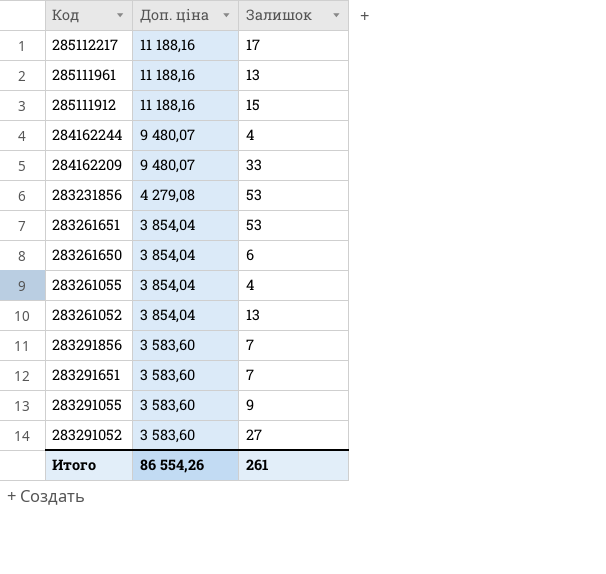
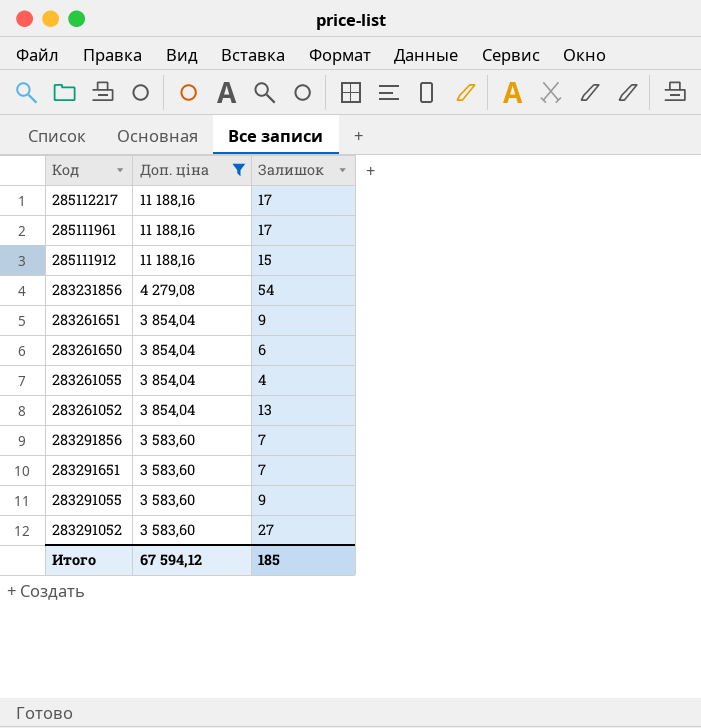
filter: none -> Доп. ціна != 9 480,07
285111961 | Залишок: 13 -> 17
283231856 | Залишок: 53 -> 54
283261651 | Залишок: 53 -> 9
Итого | Доп. ціна: 86 554,26 -> 67 594,12
Итого | Залишок: 261 -> 185

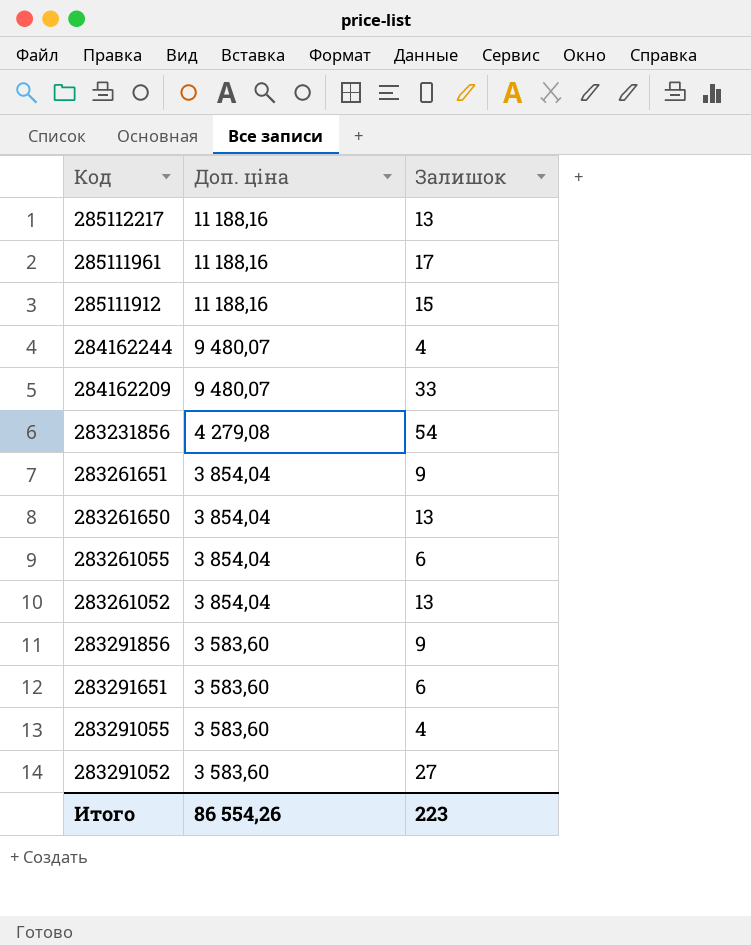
filter: Доп. ціна != 9 480,07 -> none
285112217 | Залишок: 17 -> 13
283261650 | Залишок: 6 -> 13
283261055 | Залишок: 4 -> 6
283291856 | Залишок: 7 -> 9
283291651 | Залишок: 7 -> 6
283291055 | Залишок: 9 -> 4
Итого | Доп. ціна: 67 594,12 -> 86 554,26
Итого | Залишок: 185 -> 223

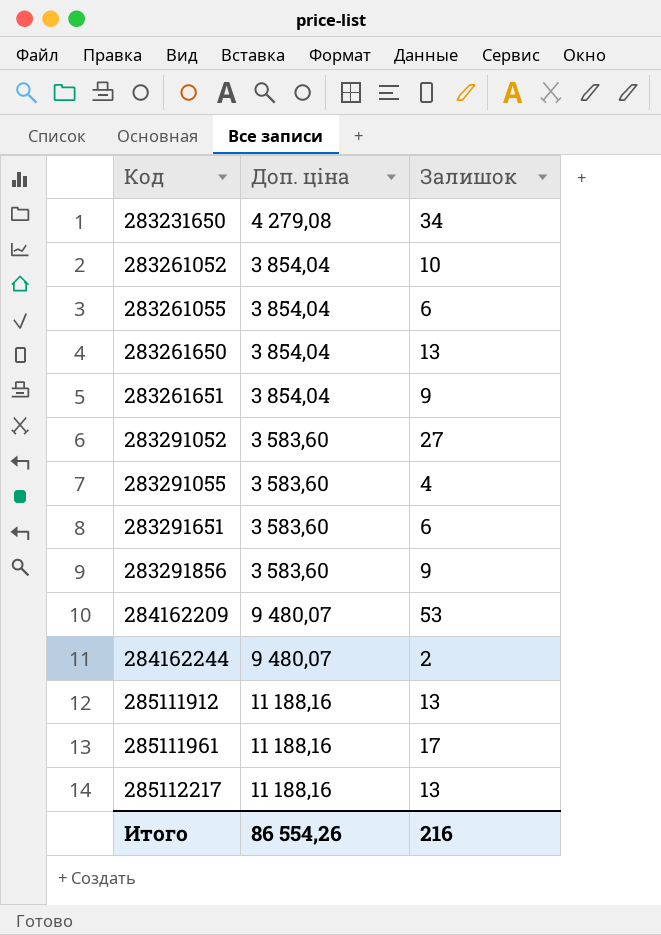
row order: Доп. ціна descending -> Код ascending
row 283231856: 4 279,08 | 54 -> none
row 283231650: none -> 4 279,08 | 34
283261052 | Залишок: 13 -> 10
284162209 | Залишок: 33 -> 53
284162244 | Залишок: 4 -> 2
285111912 | Залишок: 15 -> 13
Итого | Залишок: 223 -> 216

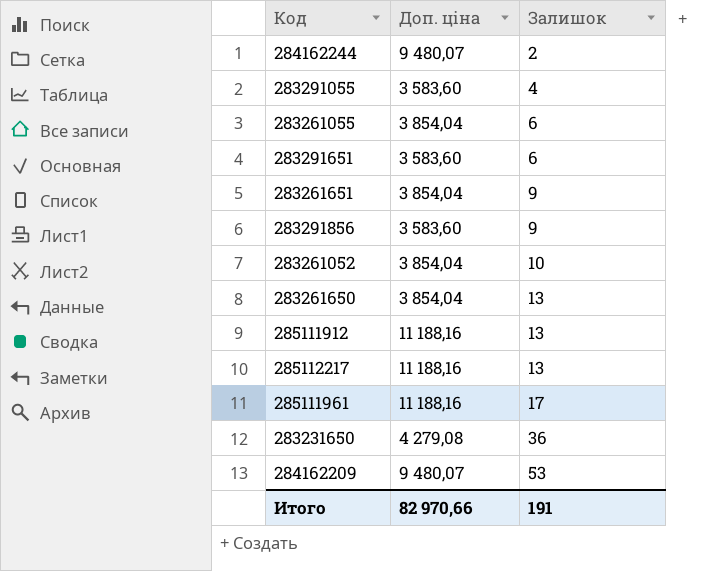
row order: Код ascending -> Залишок ascending
row 283291052: 3 583,60 | 27 -> none
283231650 | Залишок: 34 -> 36
Итого | Доп. ціна: 86 554,26 -> 82 970,66
Итого | Залишок: 216 -> 191

